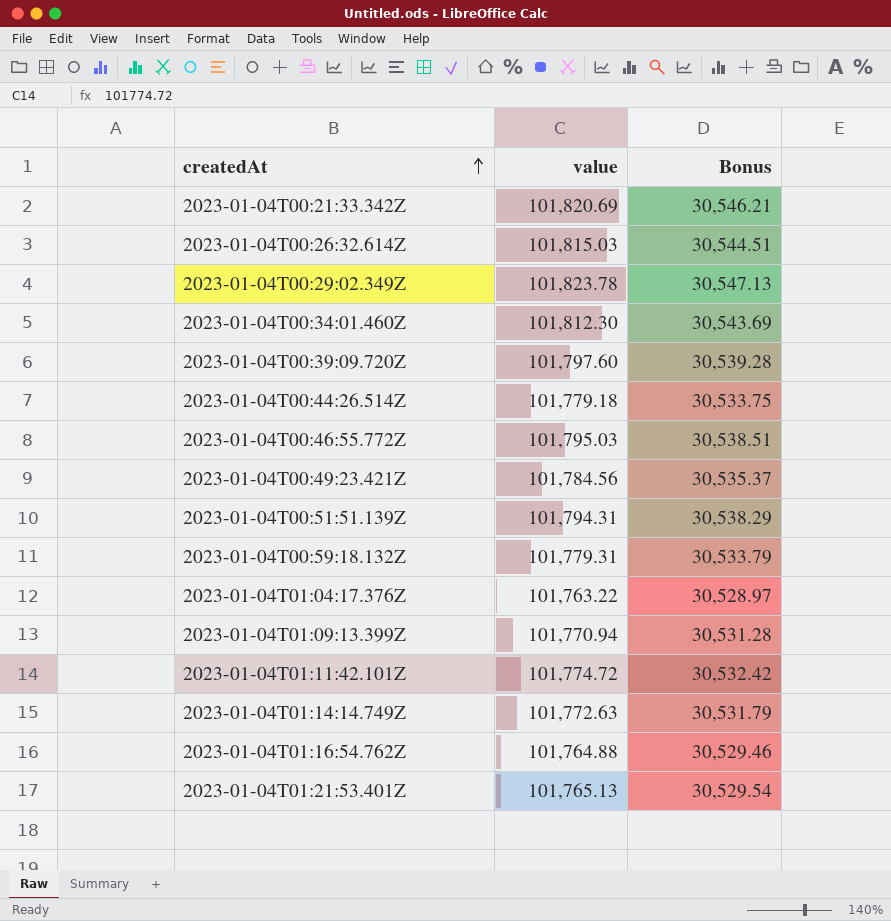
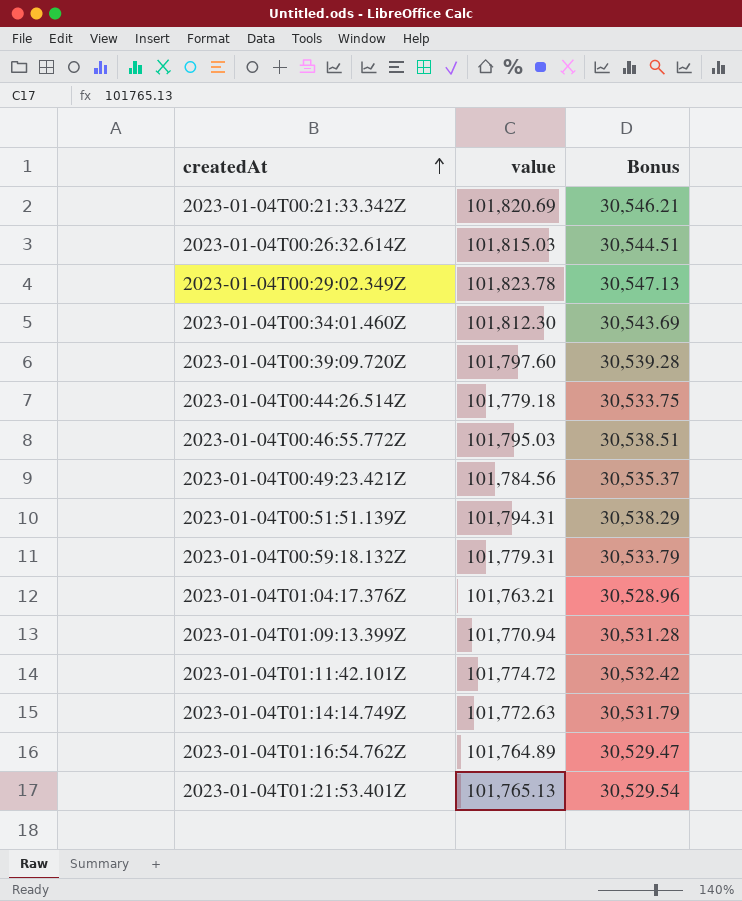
2023-01-04T01:04:17.376Z | value: 101,763.22 -> 101,763.21
2023-01-04T01:04:17.376Z | Bonus: 30,528.97 -> 30,528.96
2023-01-04T01:16:54.762Z | value: 101,764.88 -> 101,764.89
2023-01-04T01:16:54.762Z | Bonus: 30,529.46 -> 30,529.47

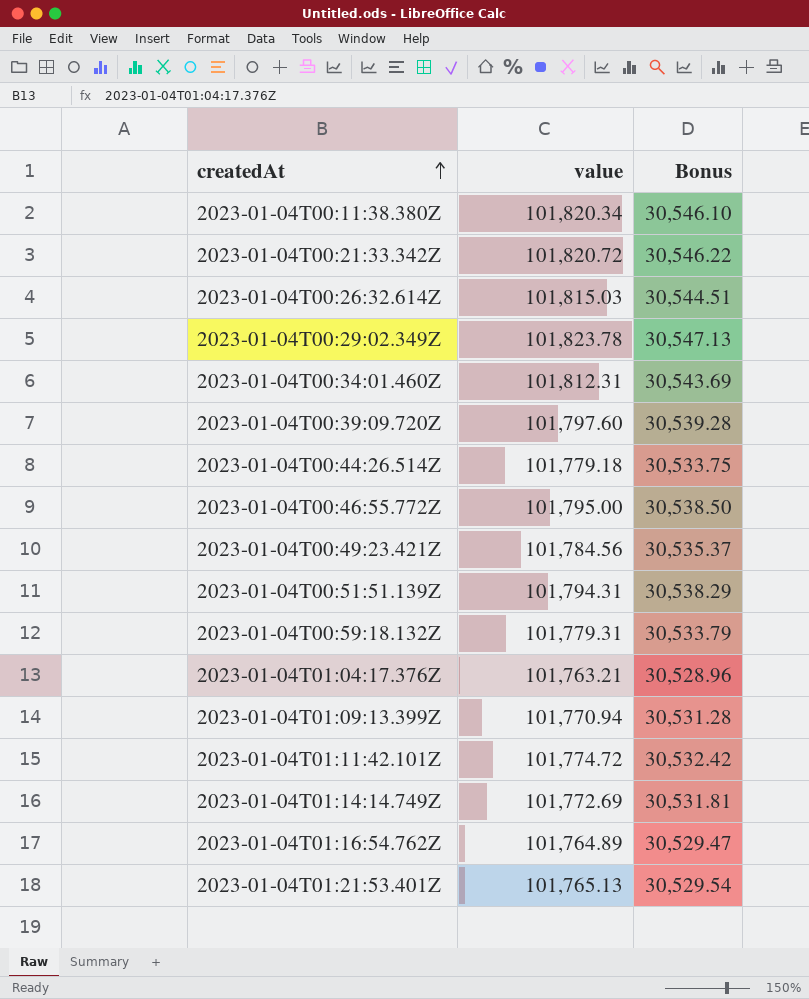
row 2023-01-04T00:11:38.380Z: none -> 101,820.34 | 30,546.10
2023-01-04T00:21:33.342Z | value: 101,820.69 -> 101,820.72
2023-01-04T00:21:33.342Z | Bonus: 30,546.21 -> 30,546.22
2023-01-04T00:34:01.460Z | value: 101,812.30 -> 101,812.31
2023-01-04T00:46:55.772Z | value: 101,795.03 -> 101,795.00
2023-01-04T00:46:55.772Z | Bonus: 30,538.51 -> 30,538.50
2023-01-04T01:14:14.749Z | value: 101,772.63 -> 101,772.69
2023-01-04T01:14:14.749Z | Bonus: 30,531.79 -> 30,531.81

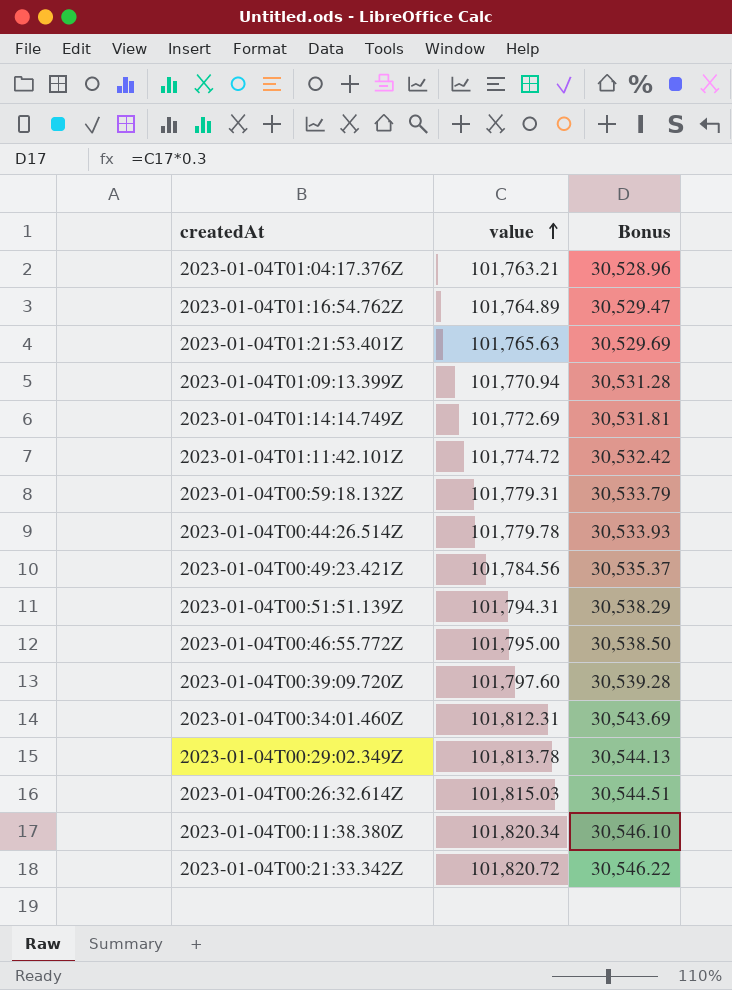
row order: createdAt ascending -> value ascending
2023-01-04T01:21:53.401Z | value: 101,765.13 -> 101,765.63
2023-01-04T01:21:53.401Z | Bonus: 30,529.54 -> 30,529.69
2023-01-04T00:44:26.514Z | value: 101,779.18 -> 101,779.78
2023-01-04T00:44:26.514Z | Bonus: 30,533.75 -> 30,533.93
2023-01-04T00:29:02.349Z | value: 101,823.78 -> 101,813.78
2023-01-04T00:29:02.349Z | Bonus: 30,547.13 -> 30,544.13

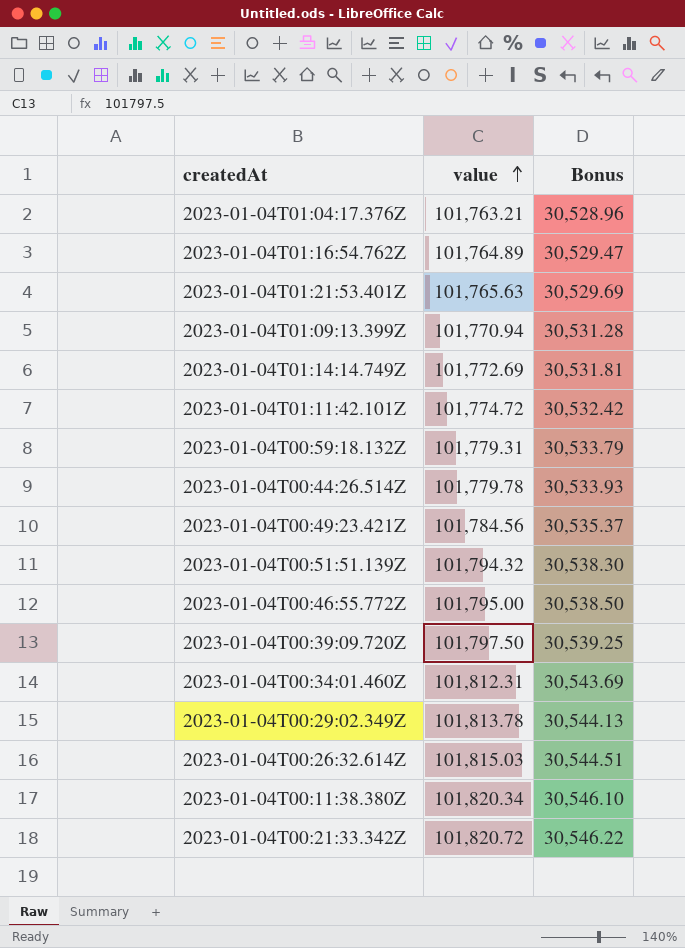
2023-01-04T00:51:51.139Z | value: 101,794.31 -> 101,794.32
2023-01-04T00:51:51.139Z | Bonus: 30,538.29 -> 30,538.30
2023-01-04T00:39:09.720Z | value: 101,797.60 -> 101,797.50
2023-01-04T00:39:09.720Z | Bonus: 30,539.28 -> 30,539.25

